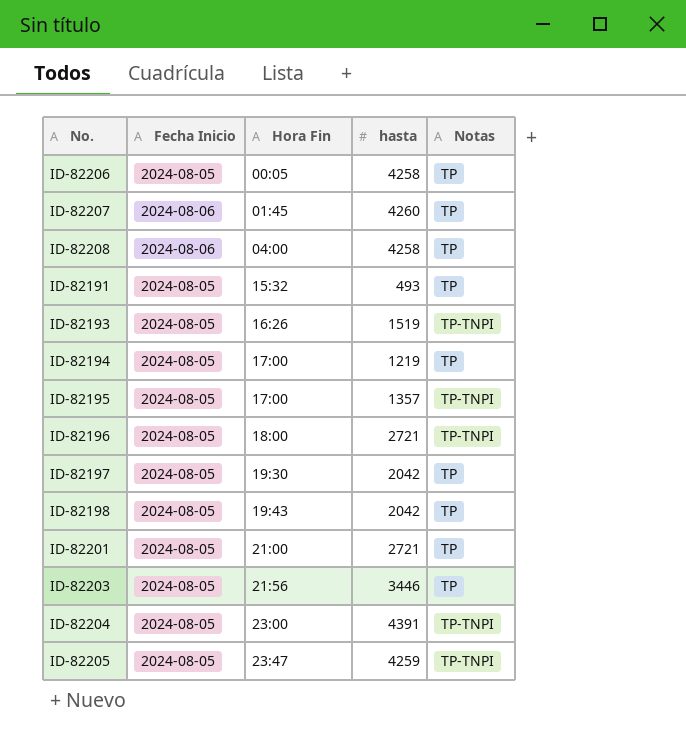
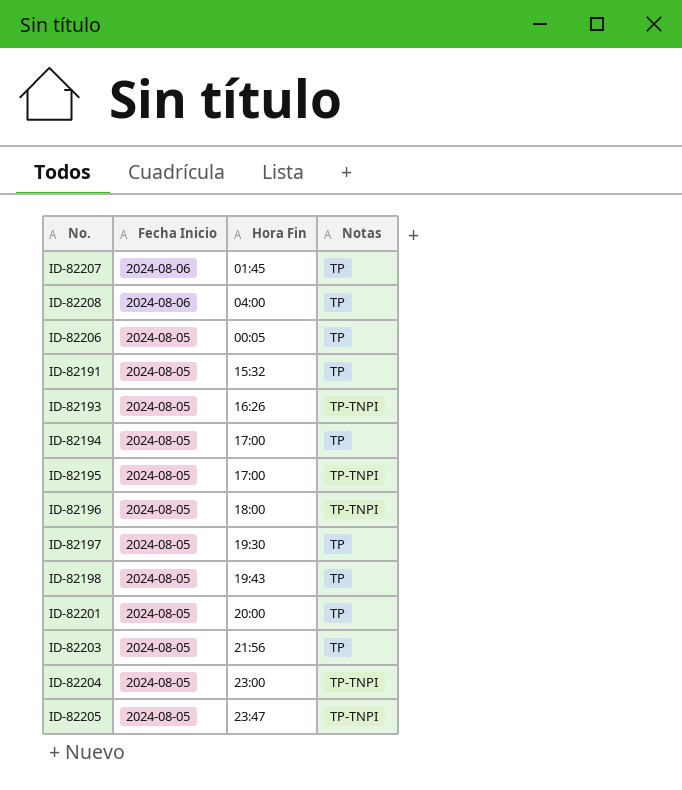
row order: Hora Fin ascending -> Fecha Inicio descending
column hasta | position: 4 -> none
ID-82201 | Hora Fin: 21:00 -> 20:00

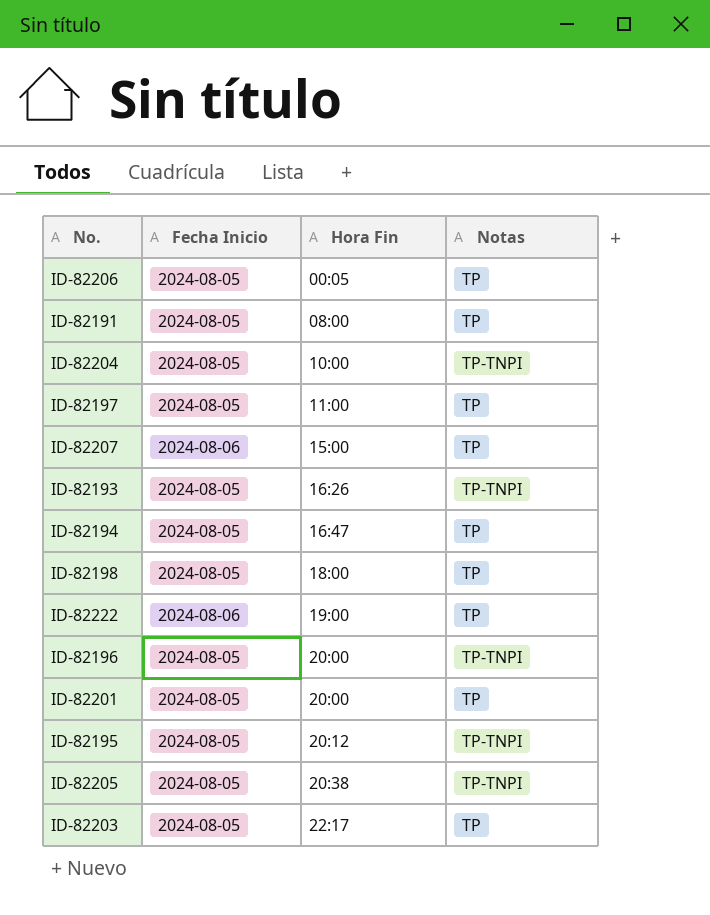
row order: Fecha Inicio descending -> Hora Fin ascending
row ID-82208: 2024-08-06 | 04:00 | TP -> none
ID-82191 | Hora Fin: 15:32 -> 08:00
ID-82204 | Hora Fin: 23:00 -> 10:00
ID-82197 | Hora Fin: 19:30 -> 11:00
ID-82207 | Hora Fin: 01:45 -> 15:00
ID-82194 | Hora Fin: 17:00 -> 16:47
ID-82198 | Hora Fin: 19:43 -> 18:00
row ID-82222: none -> 2024-08-06 | 19:00 | TP
ID-82196 | Hora Fin: 18:00 -> 20:00
ID-82195 | Hora Fin: 17:00 -> 20:12
ID-82205 | Hora Fin: 23:47 -> 20:38
ID-82203 | Hora Fin: 21:56 -> 22:17

